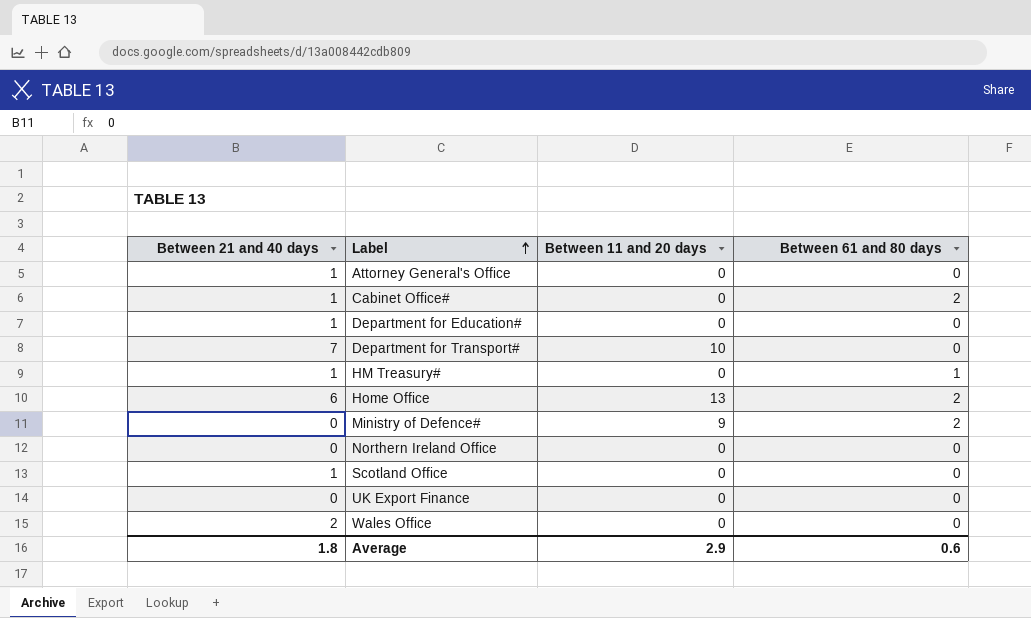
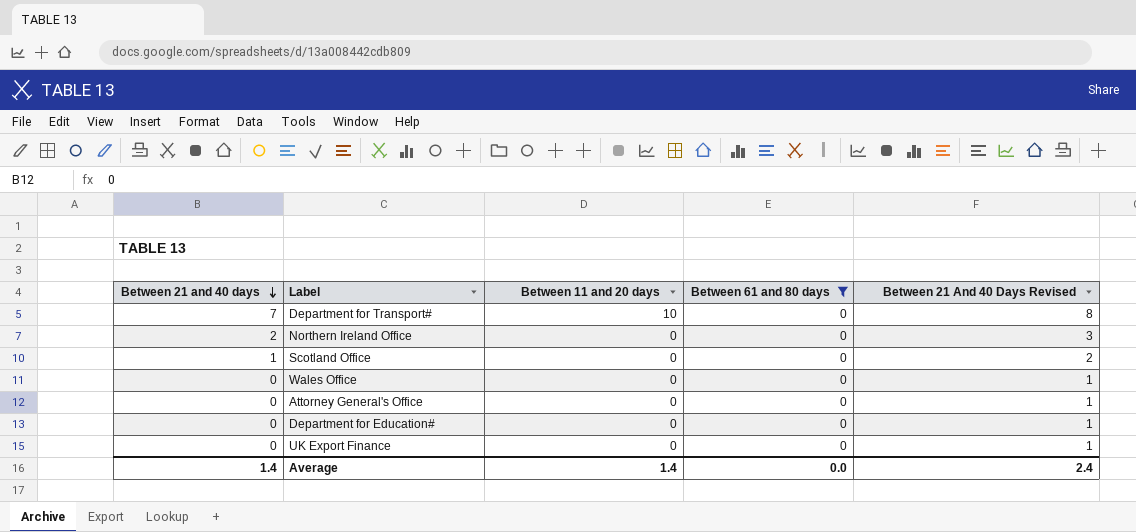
filter: none -> Between 61 and 80 days = 0
row order: Label ascending -> Between 21 and 40 days descending
column Between 21 And 40 Days Revised | formula: none -> [Between 21 and 40 days] + 1
Northern Ireland Office | Between 21 and 40 days: 0 -> 2
Wales Office | Between 21 and 40 days: 2 -> 0
Attorney General's Office | Between 21 and 40 days: 1 -> 0
Department for Education# | Between 21 and 40 days: 1 -> 0
Average | Between 21 and 40 days: 1.8 -> 1.4
Average | Between 11 and 20 days: 2.9 -> 1.4
Average | Between 61 and 80 days: 0.6 -> 0.0

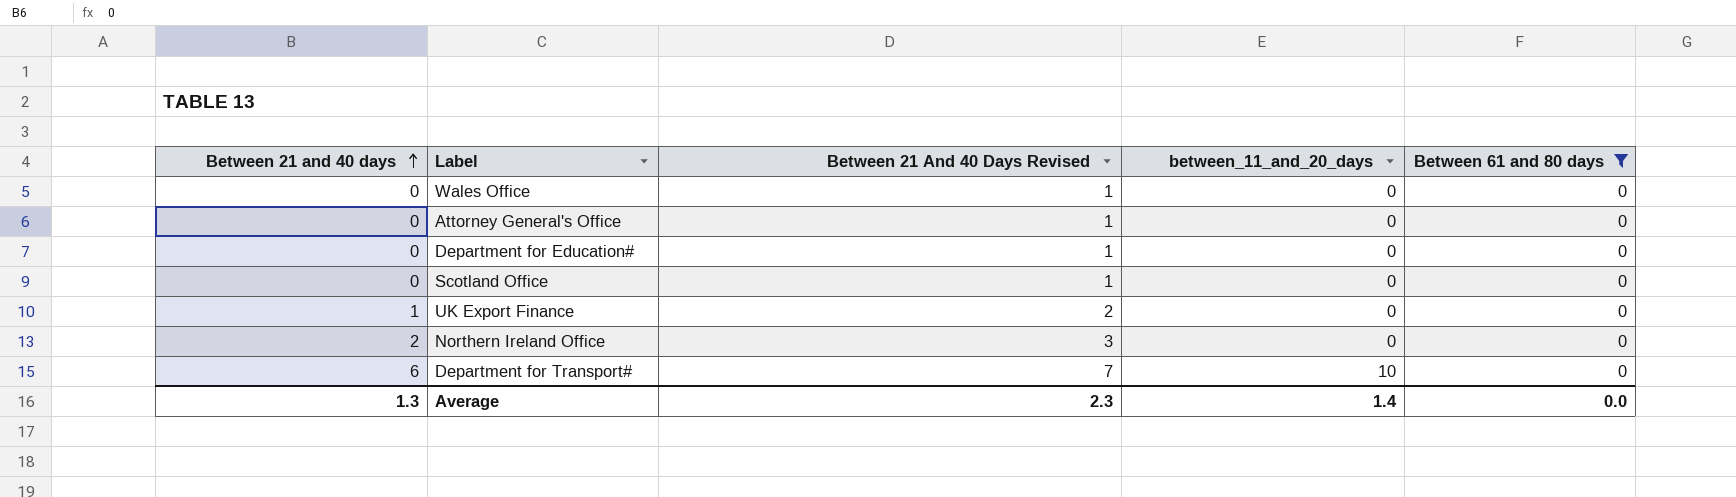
row order: Between 21 and 40 days descending -> Between 21 and 40 days ascending
column Between 21 And 40 Days Revised | position: 5 -> 3
column name: Between 11 and 20 days -> between_11_and_20_days
Scotland Office | Between 21 and 40 days: 1 -> 0
Scotland Office | Between 21 And 40 Days Revised: 2 -> 1
UK Export Finance | Between 21 and 40 days: 0 -> 1
UK Export Finance | Between 21 And 40 Days Revised: 1 -> 2
Department for Transport# | Between 21 and 40 days: 7 -> 6
Department for Transport# | Between 21 And 40 Days Revised: 8 -> 7
Average | Between 21 and 40 days: 1.4 -> 1.3
Average | Between 21 And 40 Days Revised: 2.4 -> 2.3

